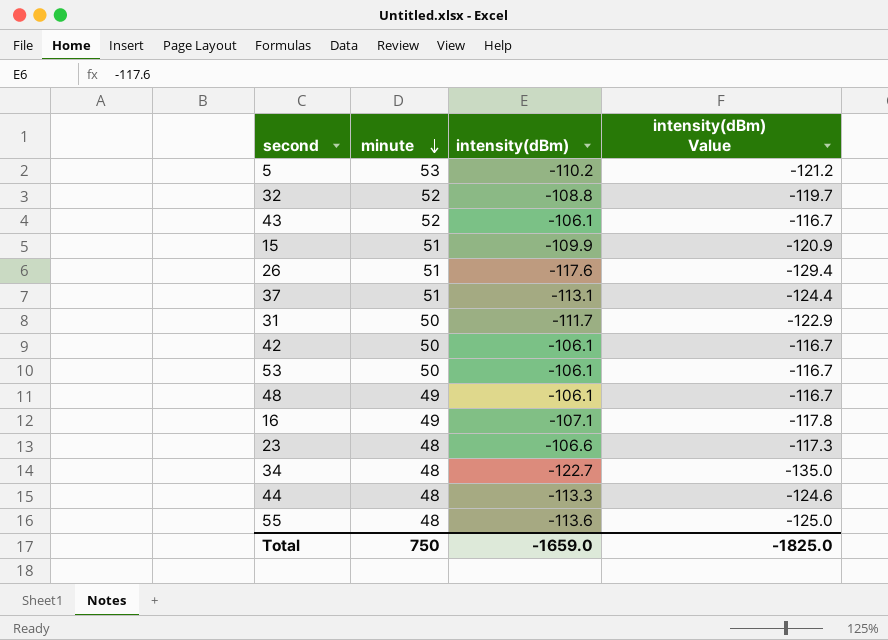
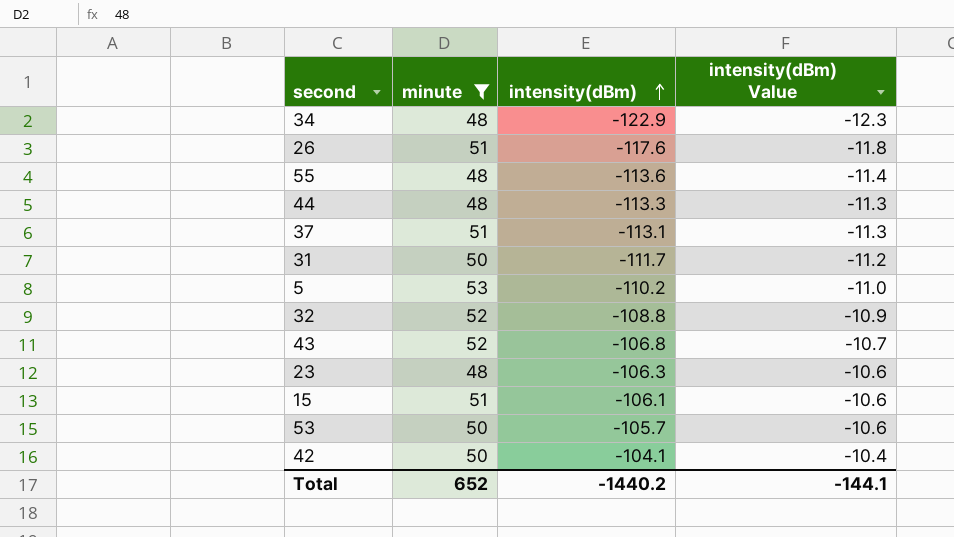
filter: none -> minute != 49
row order: minute descending -> intensity(dBm) ascending
column intensity(dBm) Value | formula: [intensity(dBm)] * 1.1 -> [intensity(dBm)] * 0.1
34 | intensity(dBm): -122.7 -> -122.9
43 | intensity(dBm): -106.1 -> -106.8
23 | intensity(dBm): -106.6 -> -106.3
15 | intensity(dBm): -109.9 -> -106.1
53 | intensity(dBm): -106.1 -> -105.7
42 | intensity(dBm): -106.1 -> -104.1
Total | minute: 750 -> 652
Total | intensity(dBm): -1659.0 -> -1440.2
Total | intensity(dBm) Value: -1825.0 -> -144.1

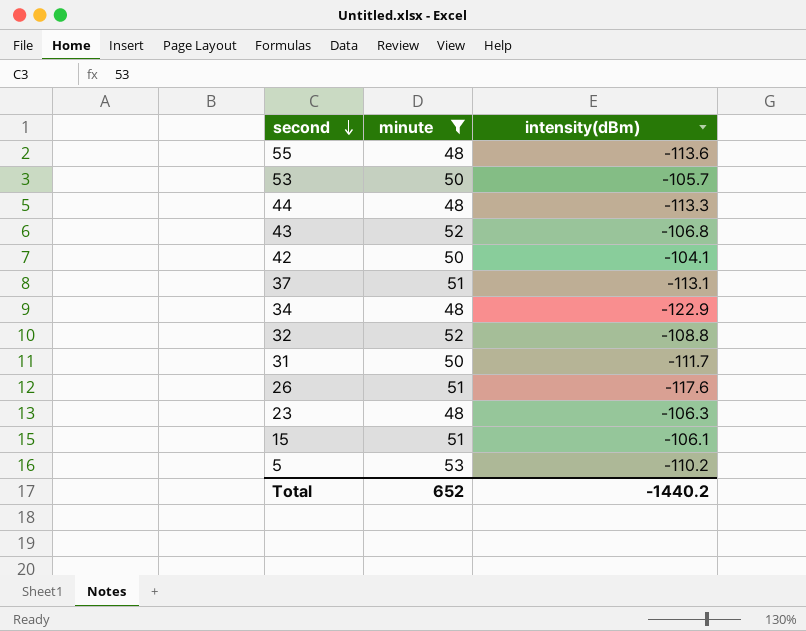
row order: intensity(dBm) ascending -> second descending
column intensity(dBm) Value | formula: [intensity(dBm)] * 0.1 -> none

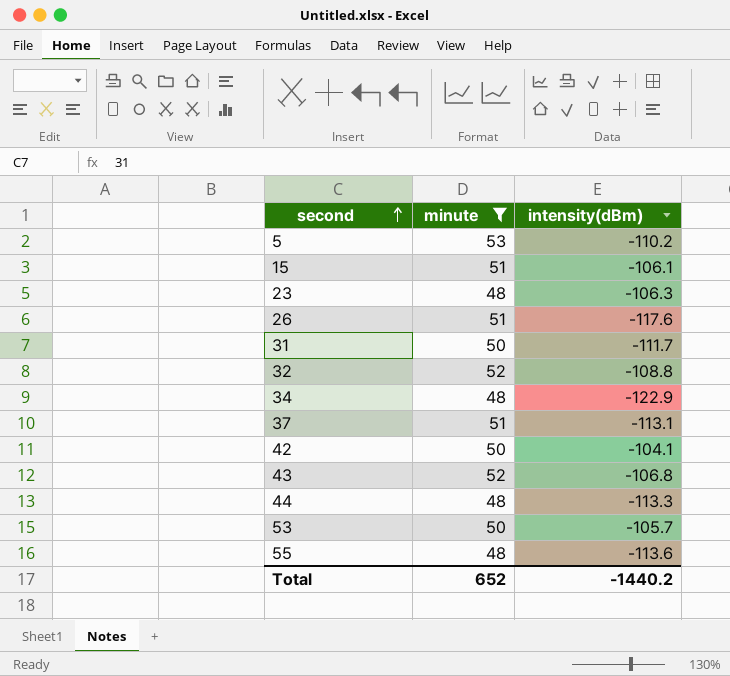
row order: second descending -> second ascending

